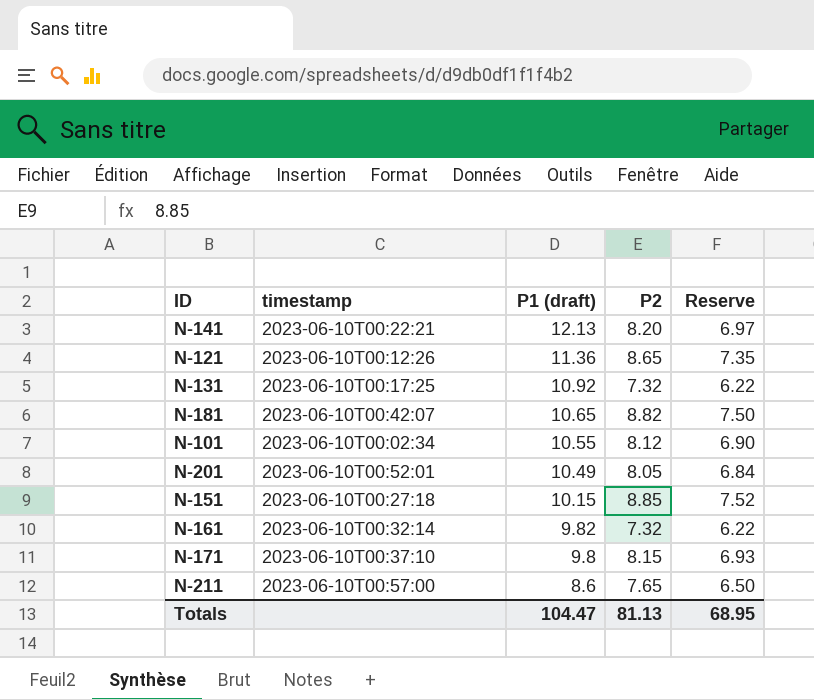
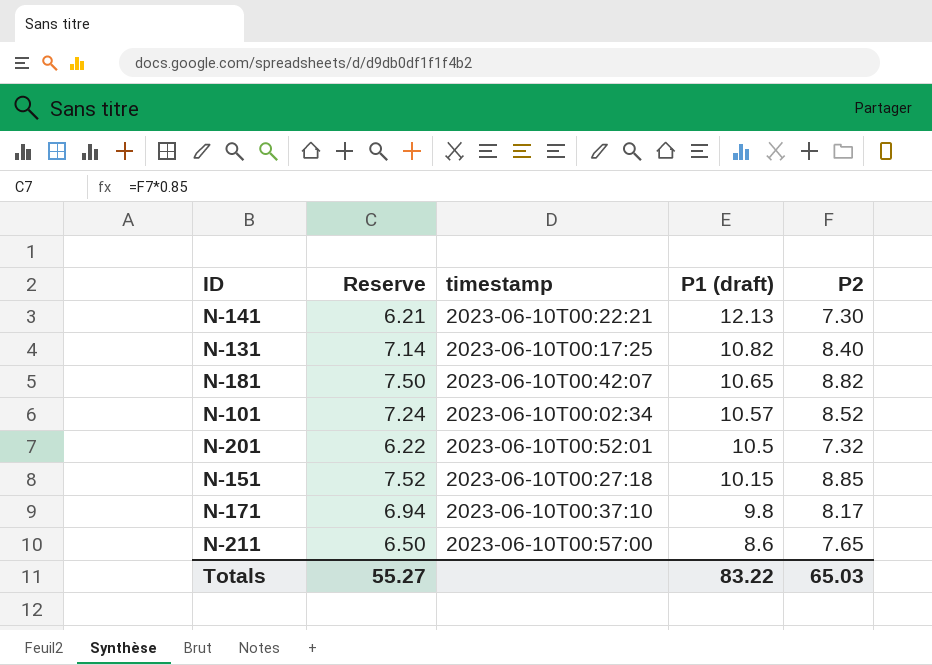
column Reserve | position: 5 -> 2
row N-121: 2023-06-10T00:12:26 | 11.36 | 8.65 | 7.35 -> none
row N-161: 2023-06-10T00:32:14 | 9.82 | 7.32 | 6.22 -> none
N-141 | Reserve: 6.97 -> 6.21
N-141 | P2: 8.20 -> 7.30
N-131 | Reserve: 6.22 -> 7.14
N-131 | P1 (draft): 10.92 -> 10.82
N-131 | P2: 7.32 -> 8.40
N-101 | Reserve: 6.90 -> 7.24
N-101 | P1 (draft): 10.55 -> 10.57
N-101 | P2: 8.12 -> 8.52
N-201 | Reserve: 6.84 -> 6.22
N-201 | P1 (draft): 10.49 -> 10.5
N-201 | P2: 8.05 -> 7.32
N-171 | Reserve: 6.93 -> 6.94
N-171 | P2: 8.15 -> 8.17
Totals | Reserve: 68.95 -> 55.27
Totals | P1 (draft): 104.47 -> 83.22
Totals | P2: 81.13 -> 65.03

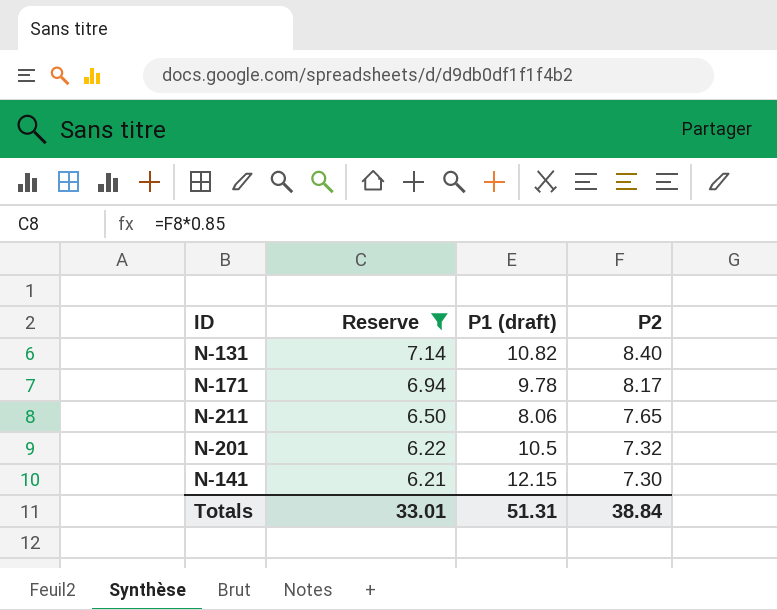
filter: none -> Reserve <= 7.14
row order: P1 (draft) descending -> Reserve descending
column timestamp | position: 3 -> none
N-171 | P1 (draft): 9.8 -> 9.78
N-211 | P1 (draft): 8.6 -> 8.06
N-141 | P1 (draft): 12.13 -> 12.15
Totals | Reserve: 55.27 -> 33.01
Totals | P1 (draft): 83.22 -> 51.31
Totals | P2: 65.03 -> 38.84

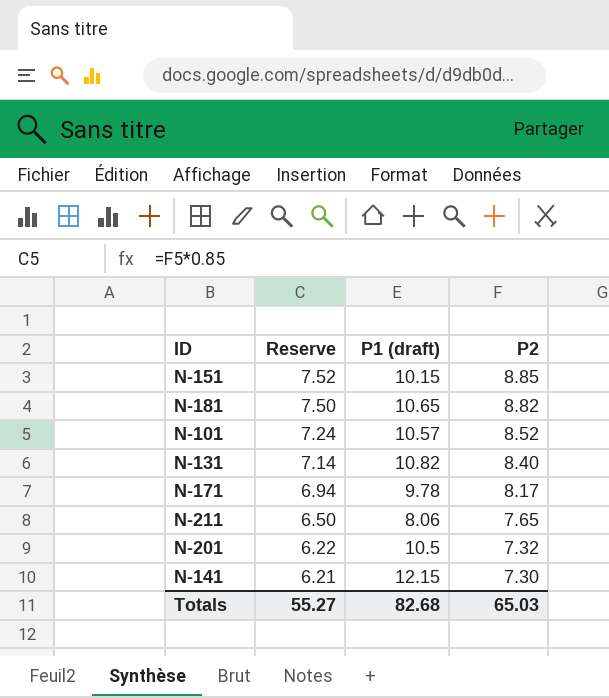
filter: Reserve <= 7.14 -> none
Totals | Reserve: 33.01 -> 55.27
Totals | P1 (draft): 51.31 -> 82.68
Totals | P2: 38.84 -> 65.03

